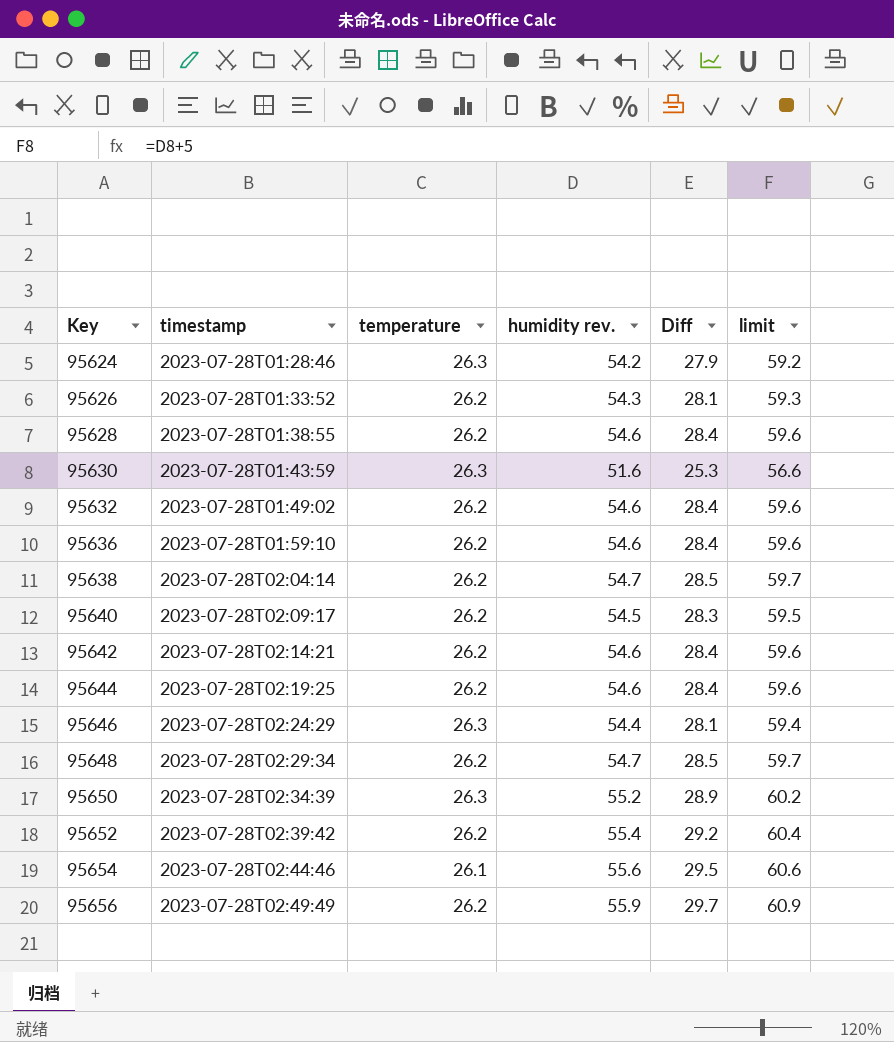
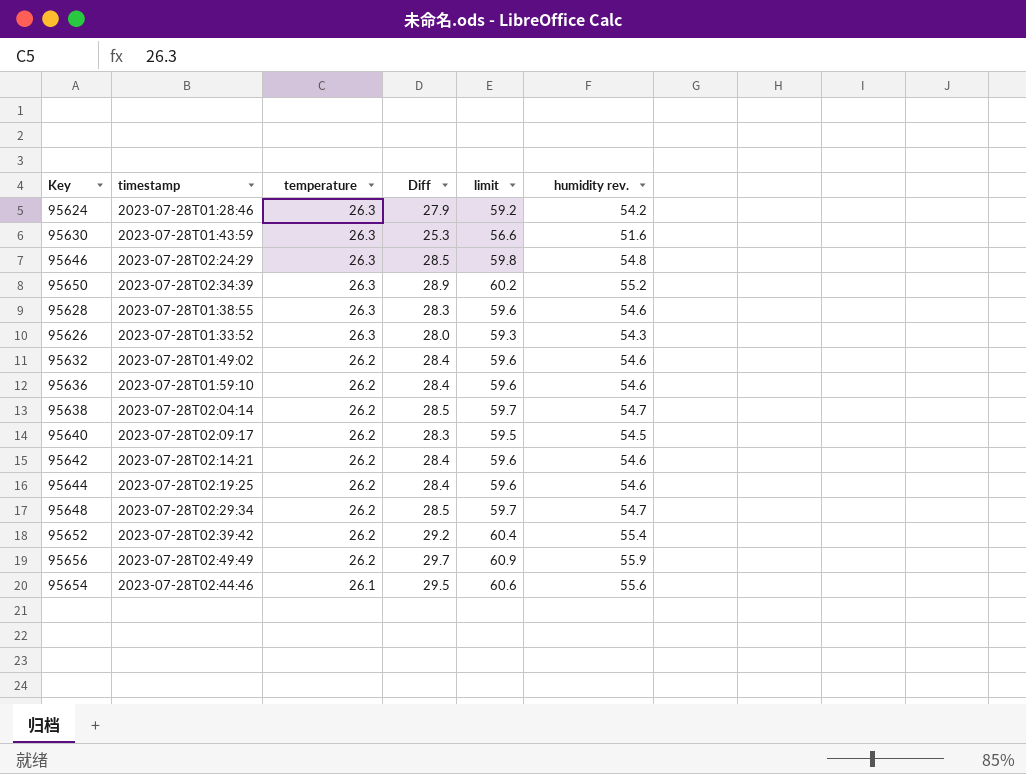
row order: Key ascending -> temperature descending
column humidity rev. | position: 4 -> 6
95646 | Diff: 28.1 -> 28.5
95646 | limit: 59.4 -> 59.8
95646 | humidity rev.: 54.4 -> 54.8
95628 | temperature: 26.2 -> 26.3
95628 | Diff: 28.4 -> 28.3
95626 | temperature: 26.2 -> 26.3
95626 | Diff: 28.1 -> 28.0

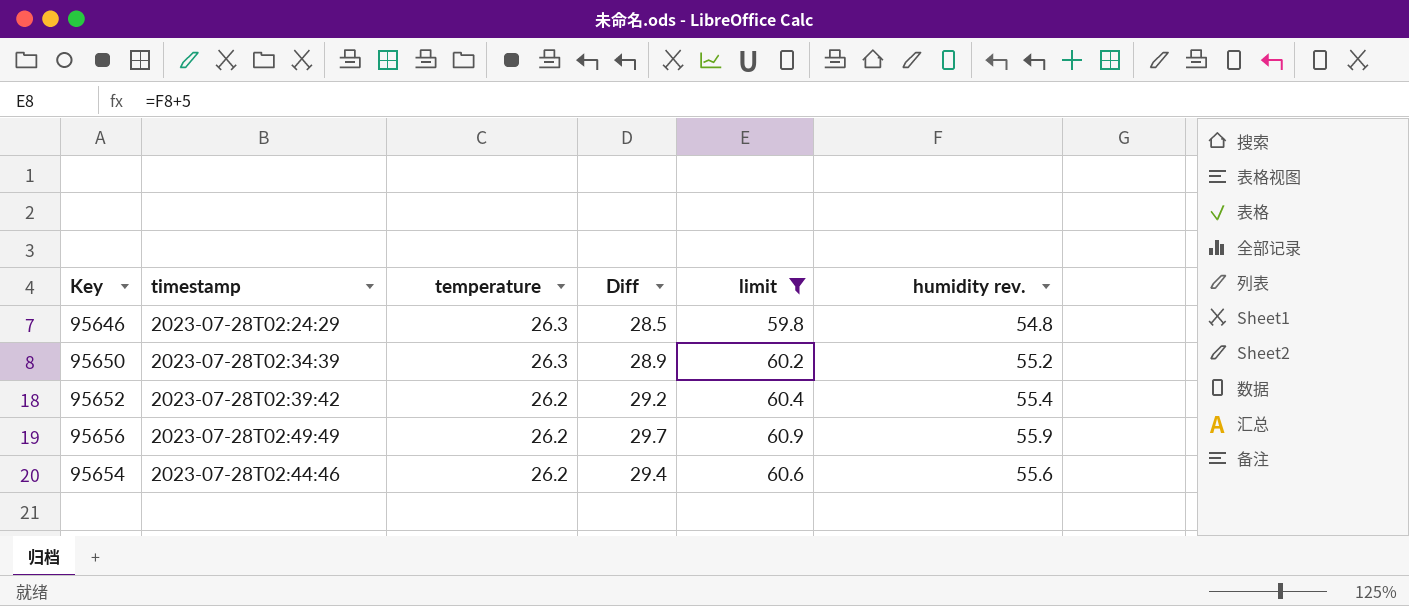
filter: none -> limit >= 59.8
95654 | temperature: 26.1 -> 26.2
95654 | Diff: 29.5 -> 29.4

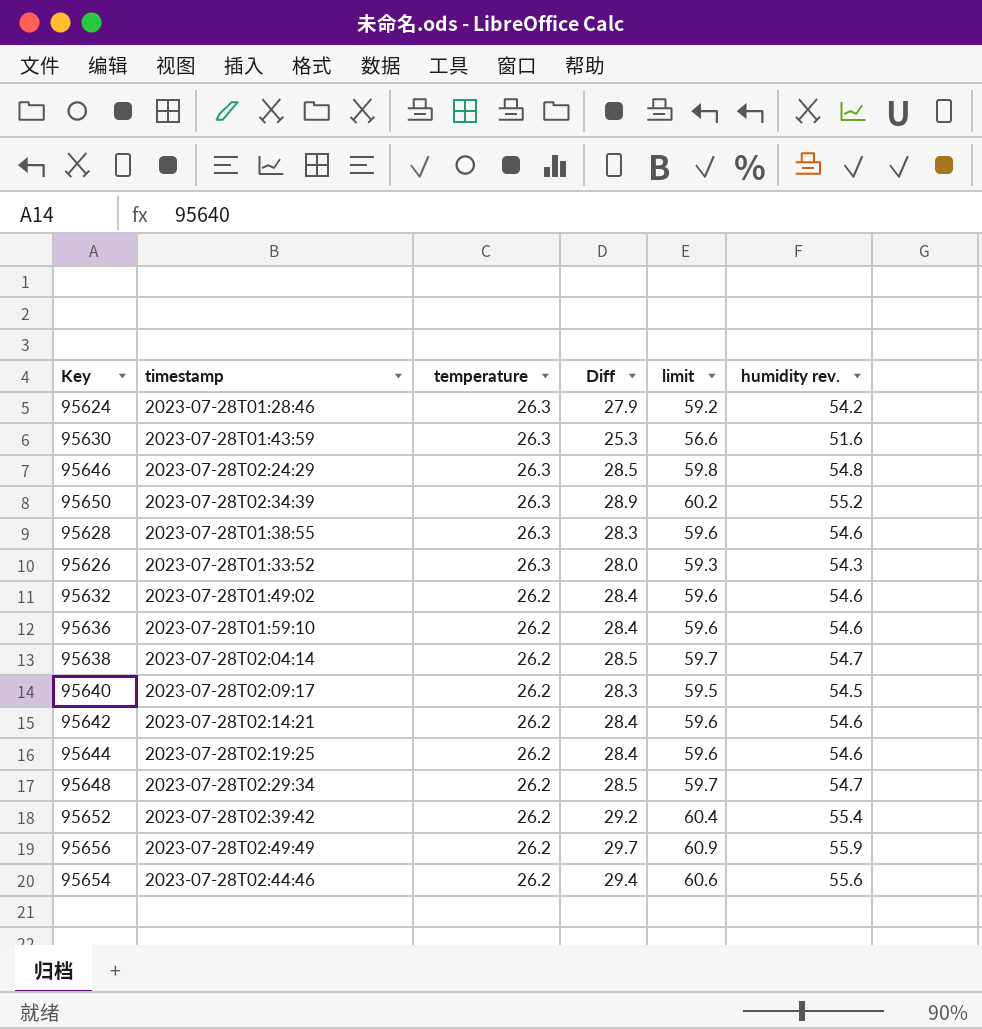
filter: limit >= 59.8 -> none

